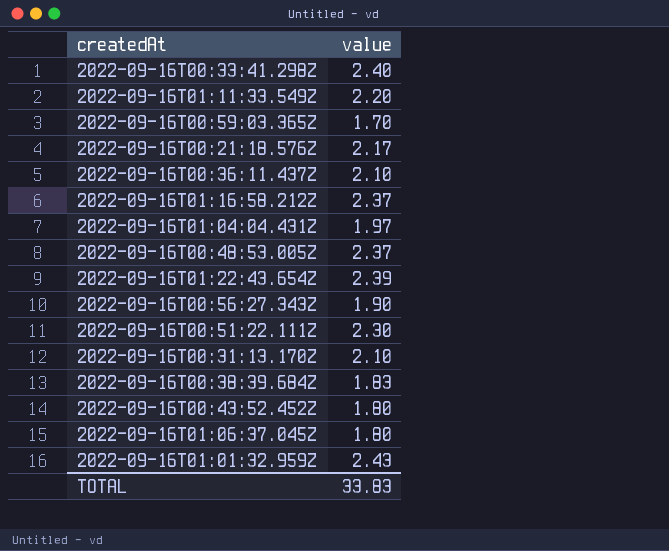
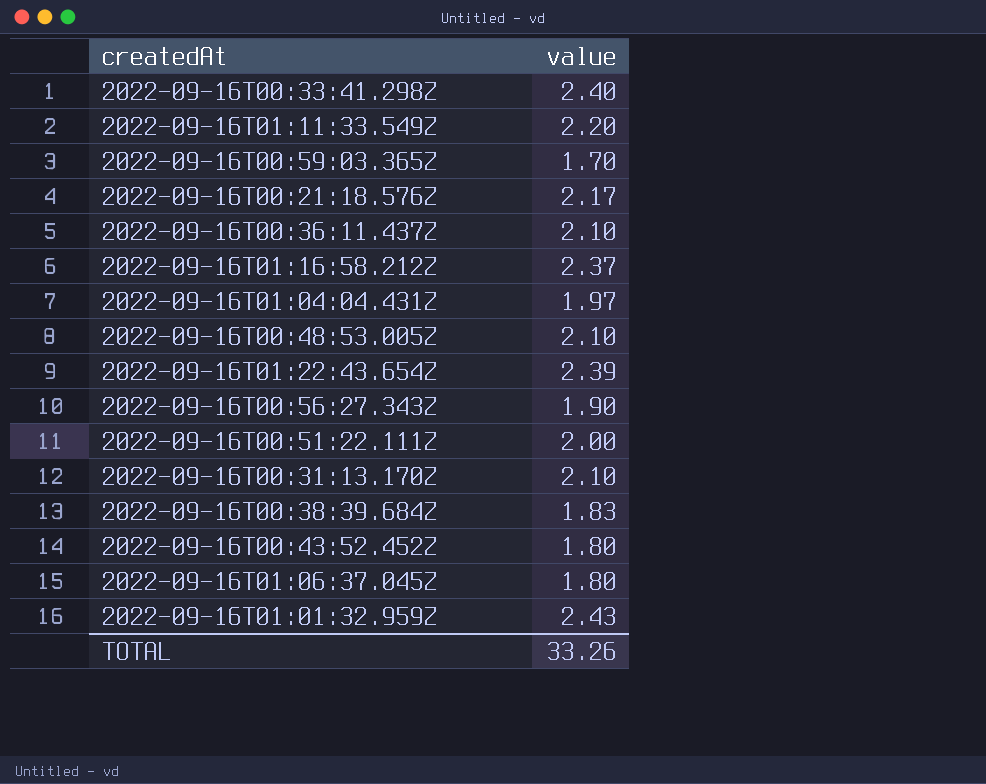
2022-09-16T00:48:53.005Z | value: 2.37 -> 2.10
2022-09-16T00:51:22.111Z | value: 2.30 -> 2.00
TOTAL | value: 33.83 -> 33.26

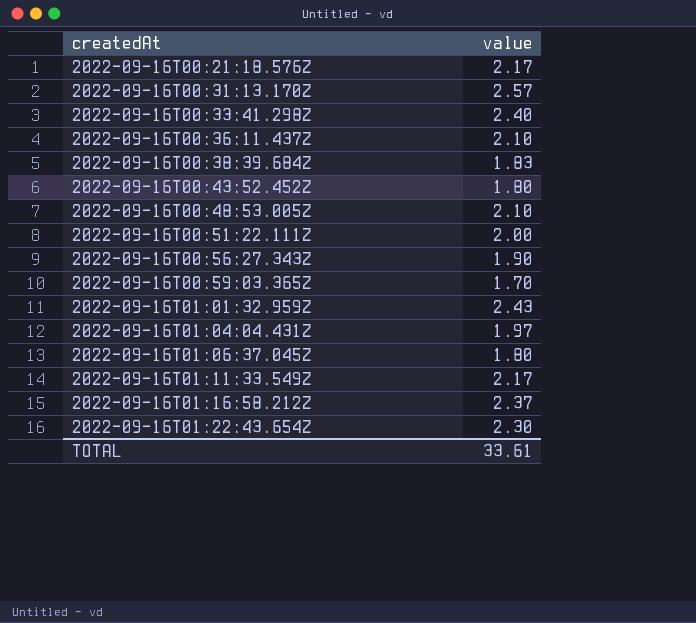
row order: none -> createdAt ascending
2022-09-16T00:31:13.170Z | value: 2.10 -> 2.57
2022-09-16T01:11:33.549Z | value: 2.20 -> 2.17
2022-09-16T01:22:43.654Z | value: 2.39 -> 2.30
TOTAL | value: 33.26 -> 33.61

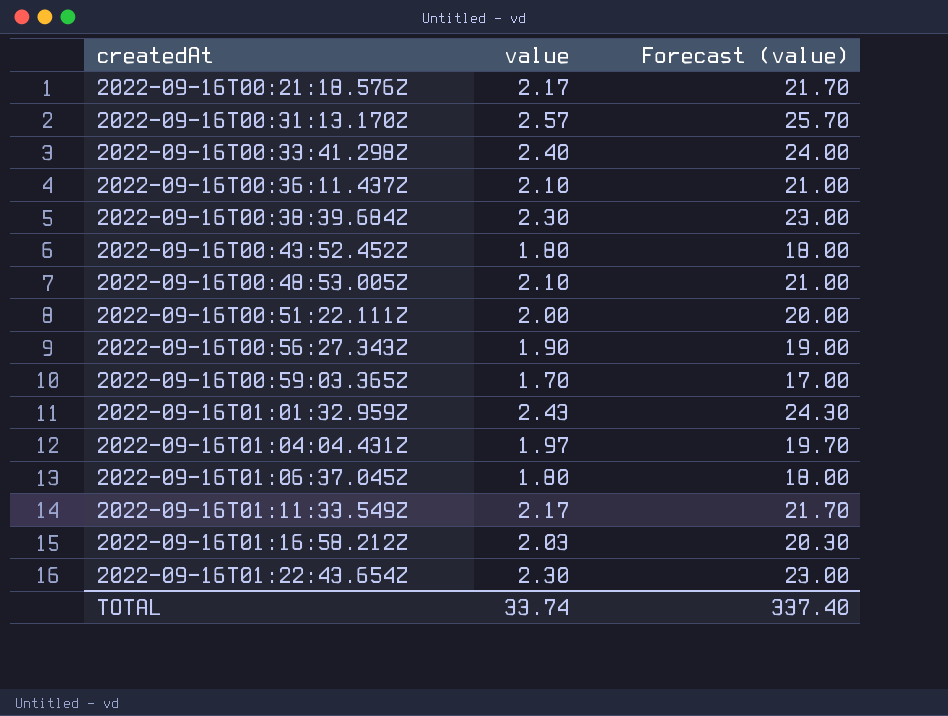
column Forecast (value) | formula: none -> [value] * 10
2022-09-16T00:38:39.684Z | value: 1.83 -> 2.30
2022-09-16T01:16:58.212Z | value: 2.37 -> 2.03
TOTAL | value: 33.61 -> 33.74

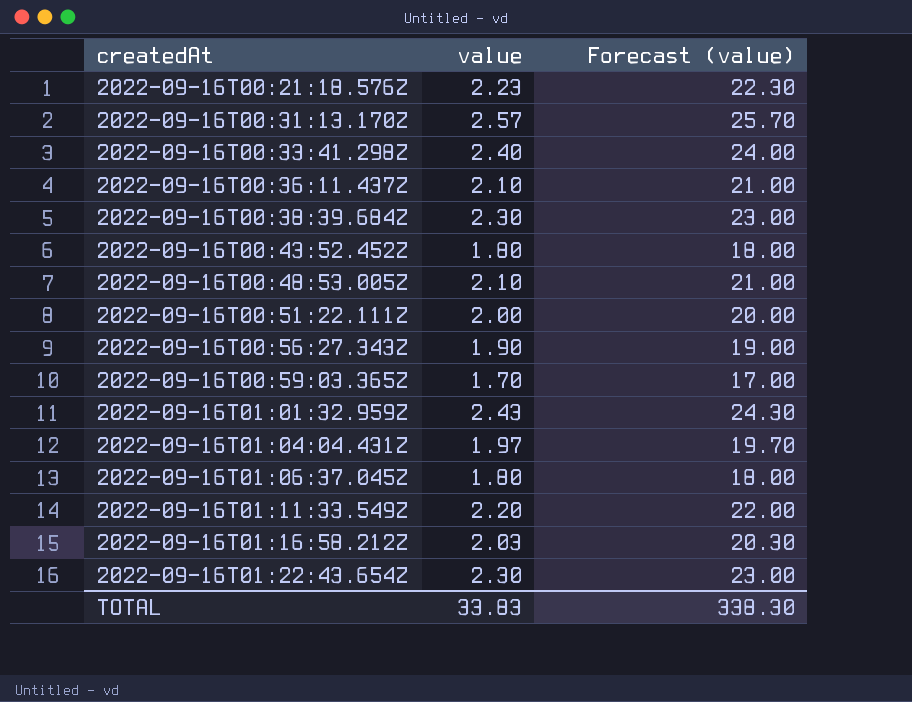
2022-09-16T00:21:18.576Z | value: 2.17 -> 2.23
2022-09-16T00:21:18.576Z | Forecast (value): 21.70 -> 22.30
2022-09-16T01:11:33.549Z | value: 2.17 -> 2.20
2022-09-16T01:11:33.549Z | Forecast (value): 21.70 -> 22.00
TOTAL | value: 33.74 -> 33.83
TOTAL | Forecast (value): 337.40 -> 338.30

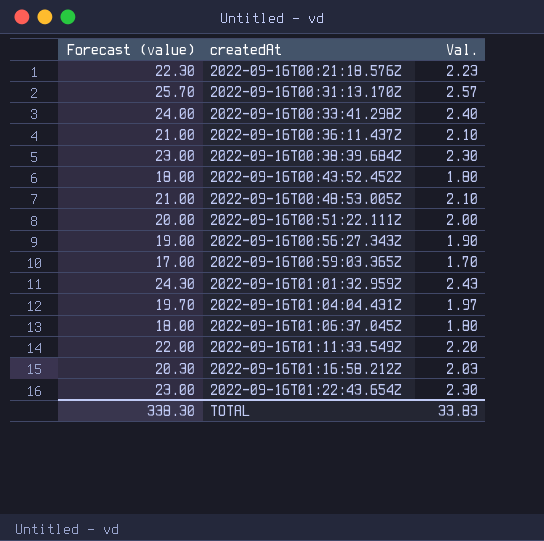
column Forecast (value) | position: 3 -> 1
column name: value -> Val.

